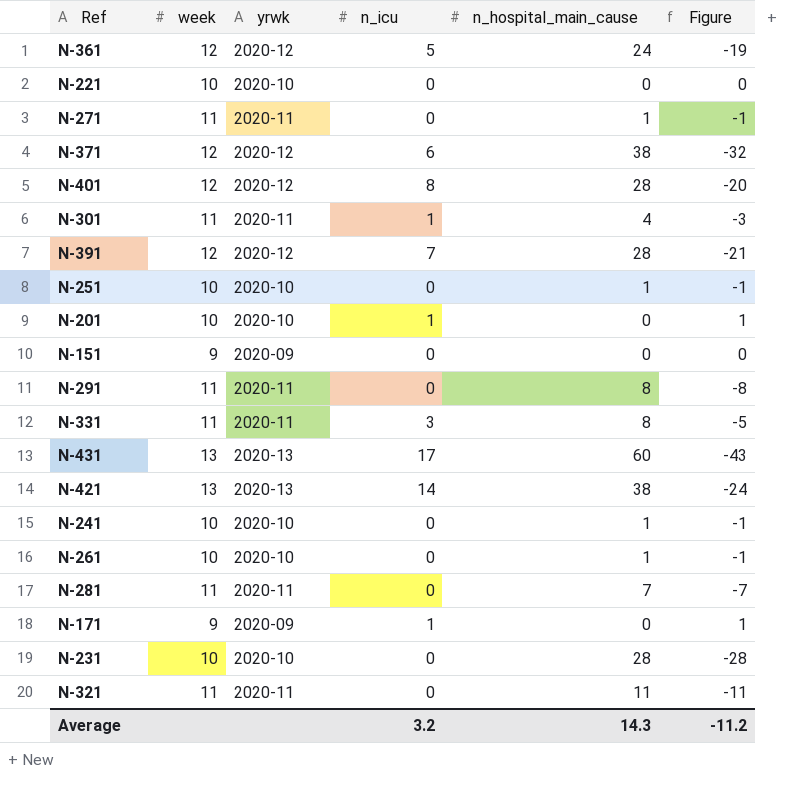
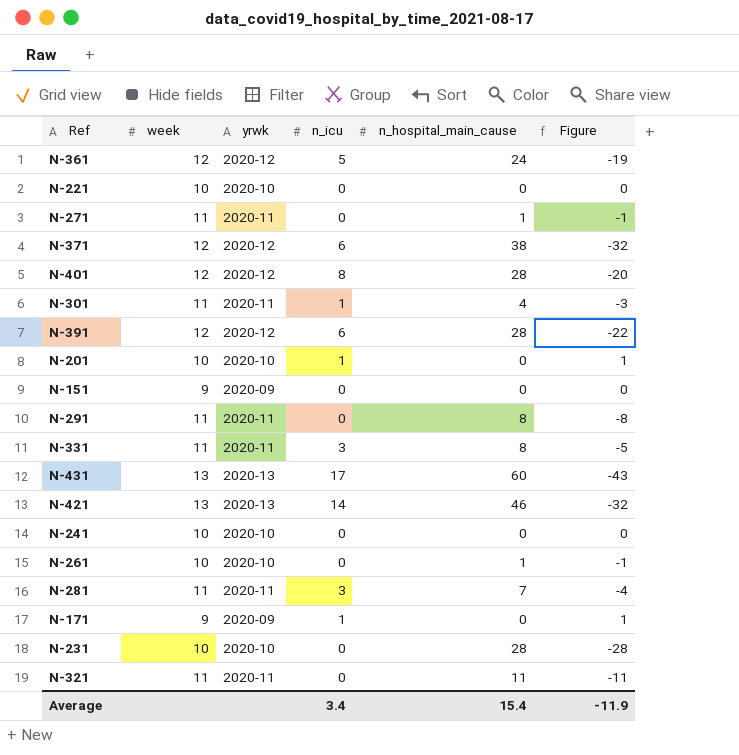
row N-251: 10 | 2020-10 | 0 | 1 | -1 -> none
N-391 | n_icu: 7 -> 6
N-391 | Figure: -21 -> -22
N-421 | n_hospital_main_cause: 38 -> 46
N-421 | Figure: -24 -> -32
N-241 | n_hospital_main_cause: 1 -> 0
N-241 | Figure: -1 -> 0
N-281 | n_icu: 0 -> 3
N-281 | Figure: -7 -> -4
Average | n_icu: 3.2 -> 3.4
Average | n_hospital_main_cause: 14.3 -> 15.4
Average | Figure: -11.2 -> -11.9

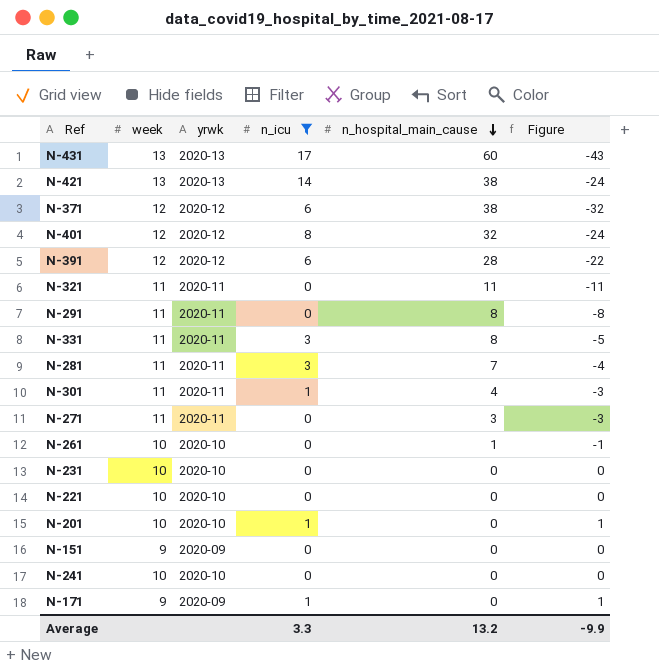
filter: none -> n_icu != 5
row order: none -> n_hospital_main_cause descending
N-421 | n_hospital_main_cause: 46 -> 38
N-421 | Figure: -32 -> -24
N-401 | n_hospital_main_cause: 28 -> 32
N-401 | Figure: -20 -> -24
N-271 | n_hospital_main_cause: 1 -> 3
N-271 | Figure: -1 -> -3
N-231 | n_hospital_main_cause: 28 -> 0
N-231 | Figure: -28 -> 0
Average | n_icu: 3.4 -> 3.3
Average | n_hospital_main_cause: 15.4 -> 13.2
Average | Figure: -11.9 -> -9.9

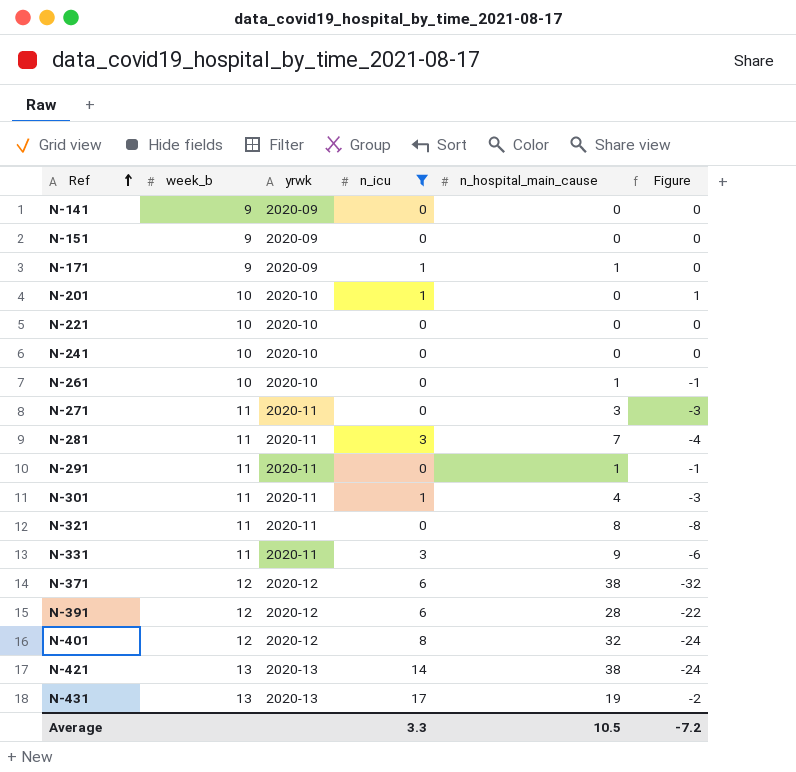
row order: n_hospital_main_cause descending -> Ref ascending
column name: week -> week_b
row N-231: 10 | 2020-10 | 0 | 0 | 0 -> none
row N-141: none -> 9 | 2020-09 | 0 | 0 | 0
N-171 | n_hospital_main_cause: 0 -> 1
N-171 | Figure: 1 -> 0
N-291 | n_hospital_main_cause: 8 -> 1
N-291 | Figure: -8 -> -1
N-321 | n_hospital_main_cause: 11 -> 8
N-321 | Figure: -11 -> -8
N-331 | n_hospital_main_cause: 8 -> 9
N-331 | Figure: -5 -> -6
N-431 | n_hospital_main_cause: 60 -> 19
N-431 | Figure: -43 -> -2
Average | n_hospital_main_cause: 13.2 -> 10.5
Average | Figure: -9.9 -> -7.2

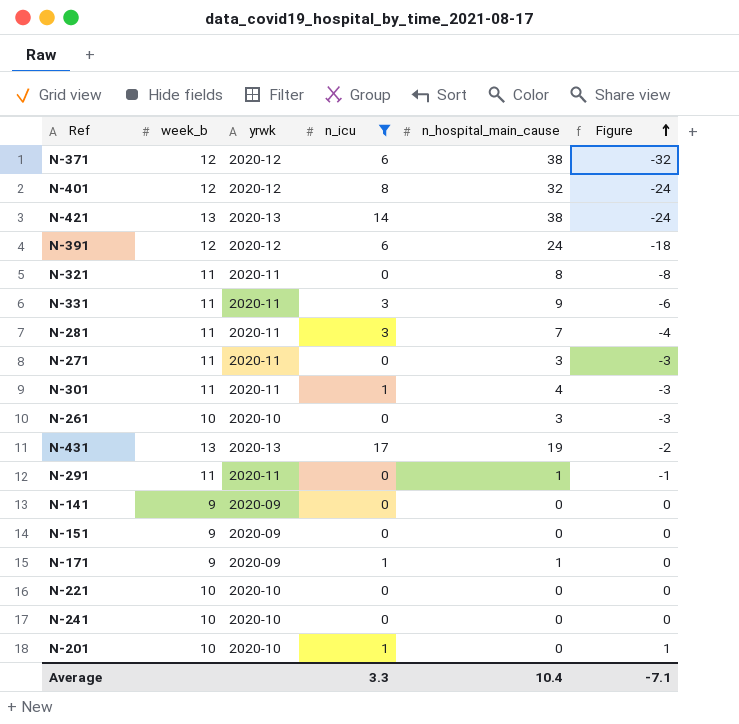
row order: Ref ascending -> Figure ascending
N-391 | n_hospital_main_cause: 28 -> 24
N-391 | Figure: -22 -> -18
N-261 | n_hospital_main_cause: 1 -> 3
N-261 | Figure: -1 -> -3
Average | n_hospital_main_cause: 10.5 -> 10.4
Average | Figure: -7.2 -> -7.1

